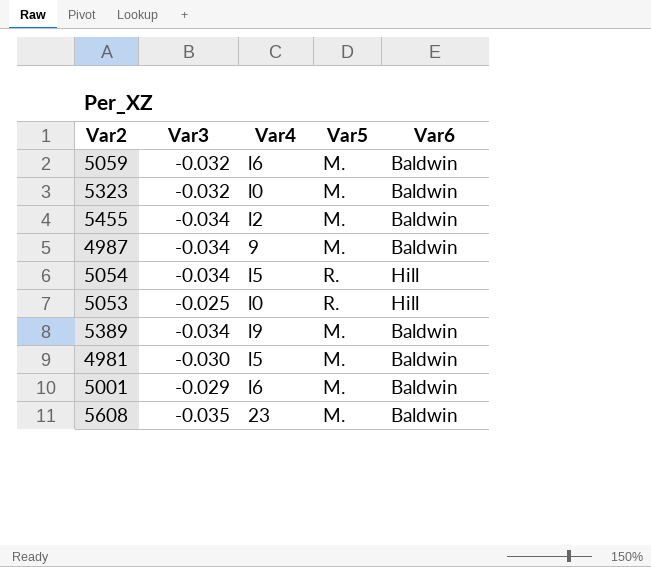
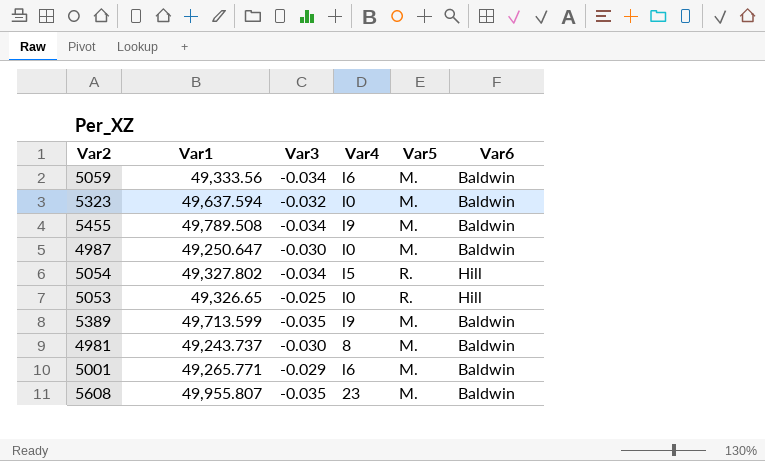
column Var1 | position: none -> 2
5059 | Var3: -0.032 -> -0.034
5455 | Var4: l2 -> l9
4987 | Var3: -0.034 -> -0.030
4987 | Var4: 9 -> l0
5389 | Var3: -0.034 -> -0.035
4981 | Var4: l5 -> 8

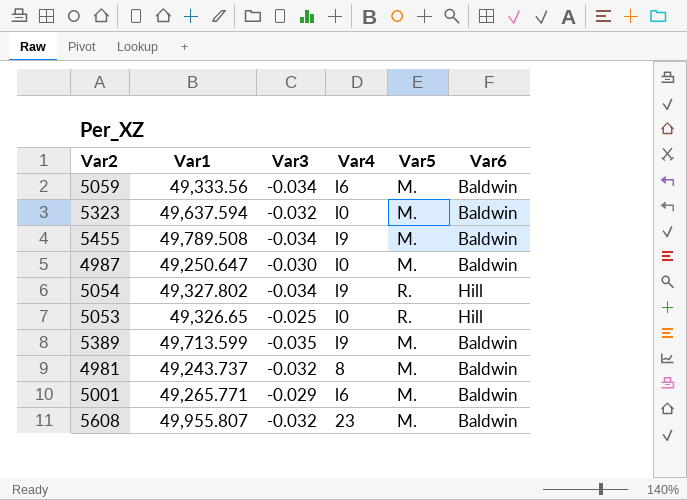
5054 | Var4: l5 -> l9
4981 | Var3: -0.030 -> -0.032
5608 | Var3: -0.035 -> -0.032

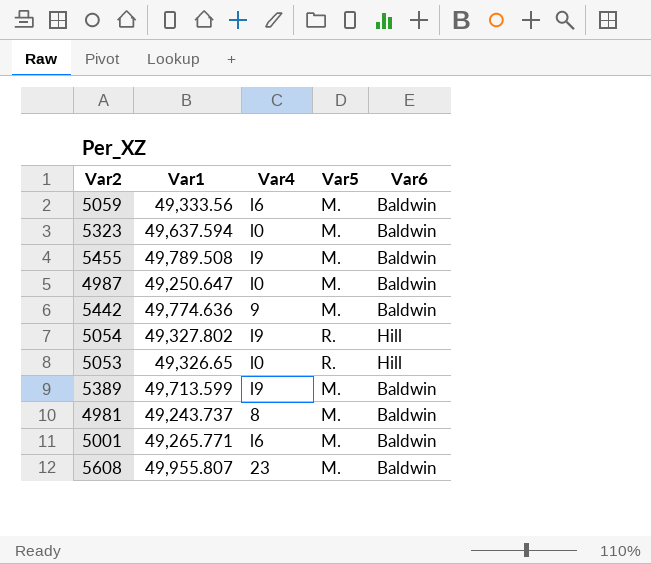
column Var3 | position: 3 -> none
row 5442: none -> 49,774.636 | 9 | M. | Baldwin

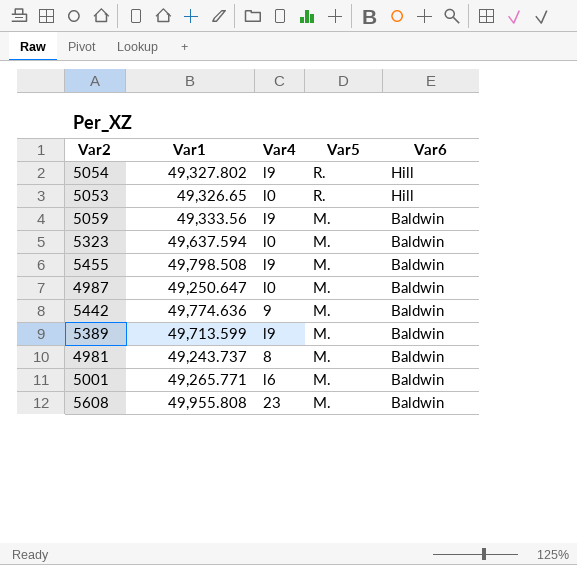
row order: none -> Var5 descending
5059 | Var4: l6 -> l9
5455 | Var1: 49,789.508 -> 49,798.508
5608 | Var1: 49,955.807 -> 49,955.808

